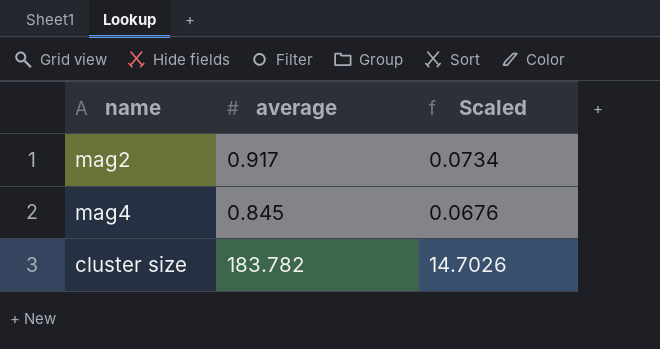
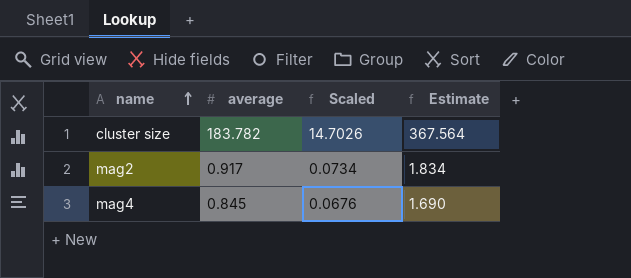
row order: none -> name ascending
column Estimate | formula: none -> [average] * 2

